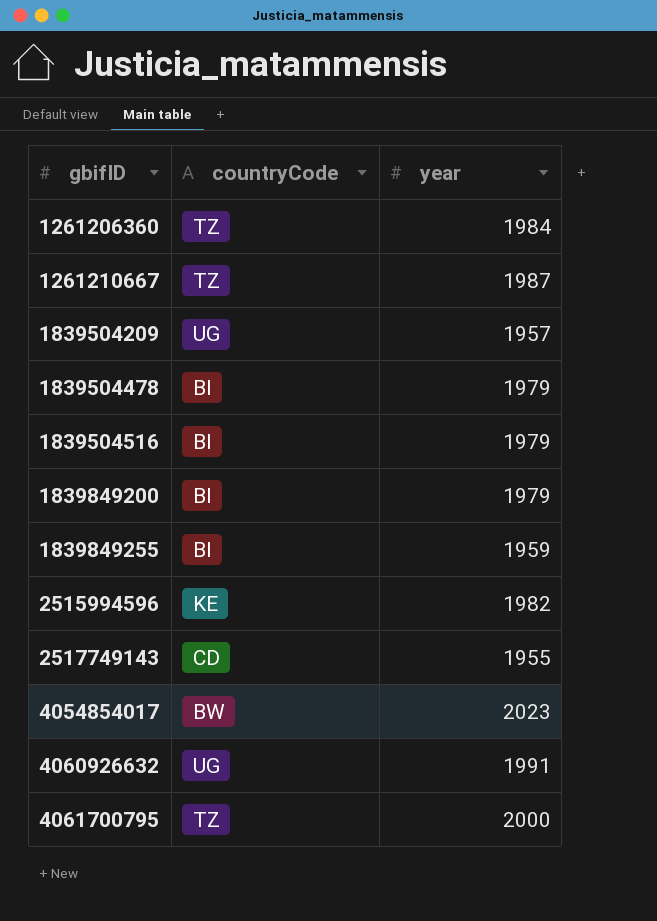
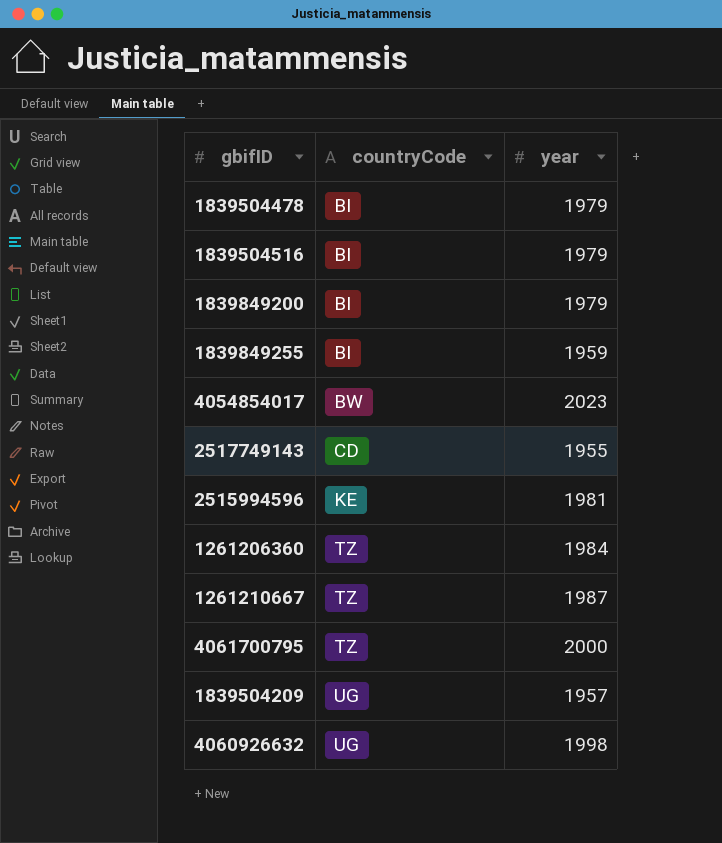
row order: gbifID ascending -> countryCode ascending
2515994596 | year: 1982 -> 1981
4060926632 | year: 1991 -> 1998

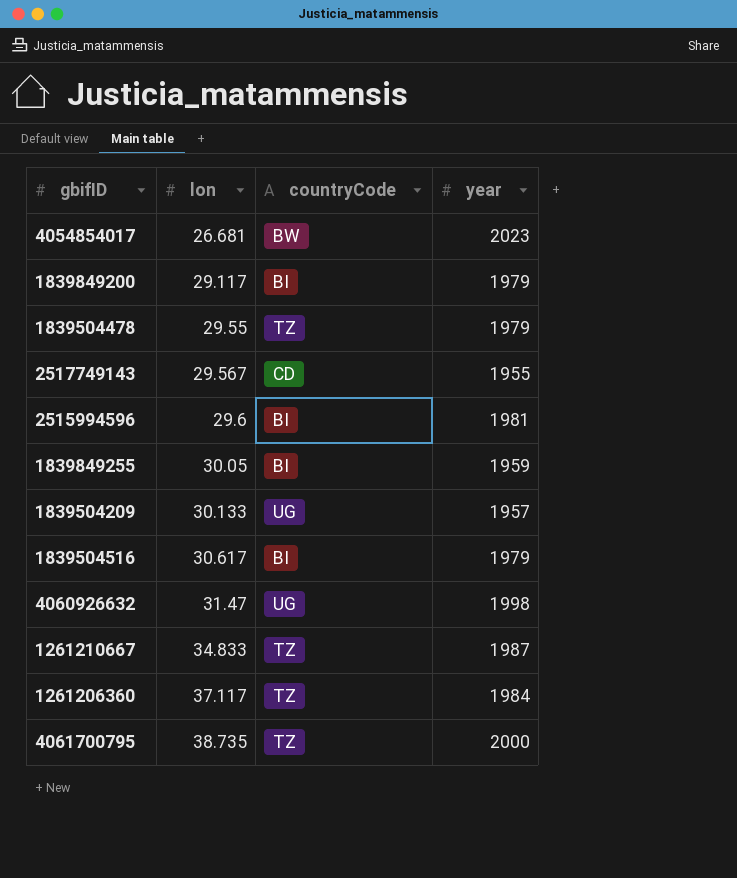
row order: countryCode ascending -> lon ascending
column lon | position: none -> 2
1839504478 | countryCode: BI -> TZ
2515994596 | countryCode: KE -> BI

